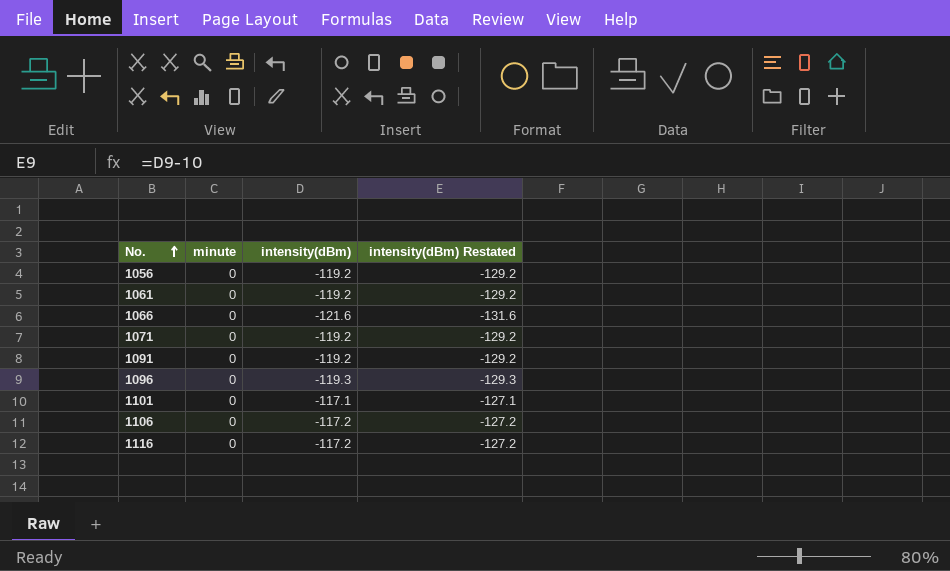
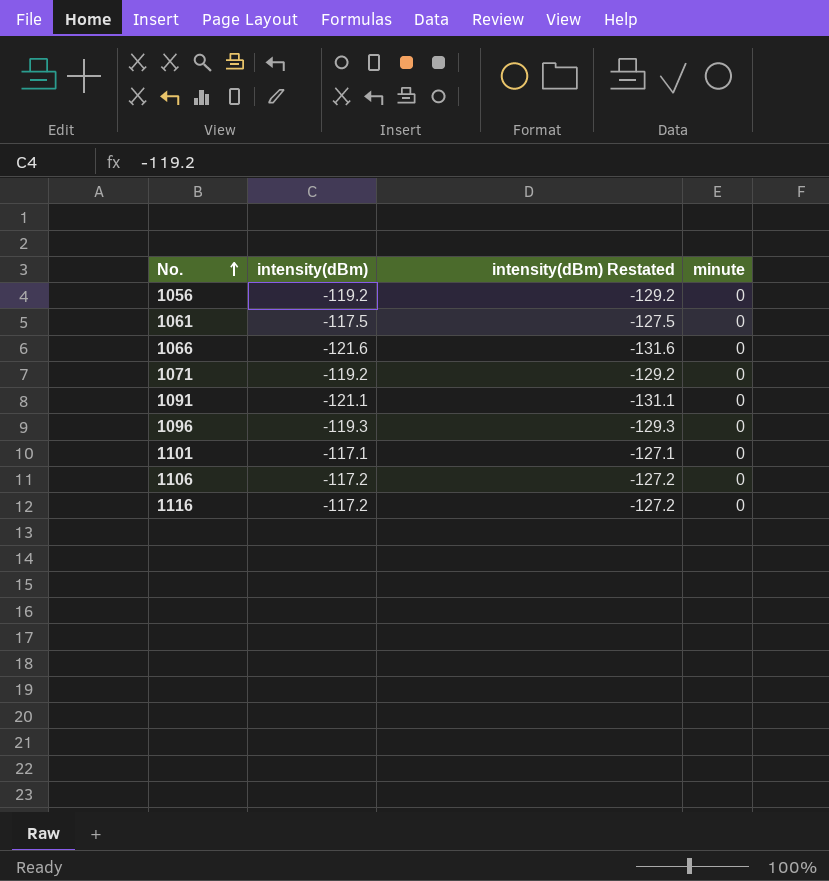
column minute | position: 2 -> 4
1061 | intensity(dBm): -119.2 -> -117.5
1061 | intensity(dBm) Restated: -129.2 -> -127.5
1091 | intensity(dBm): -119.2 -> -121.1
1091 | intensity(dBm) Restated: -129.2 -> -131.1

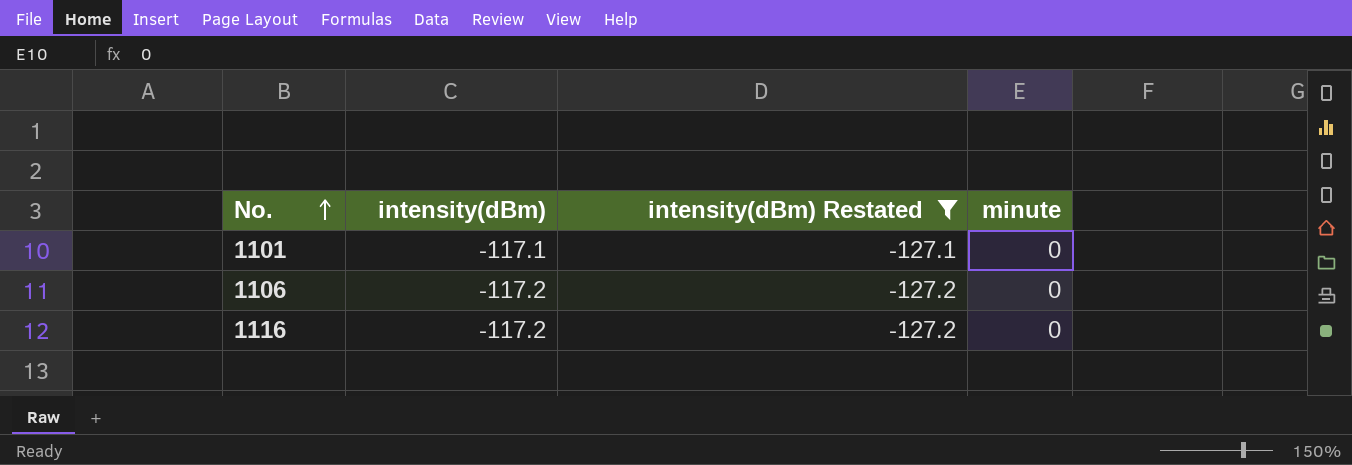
filter: none -> intensity(dBm) Restated >= -127.2

